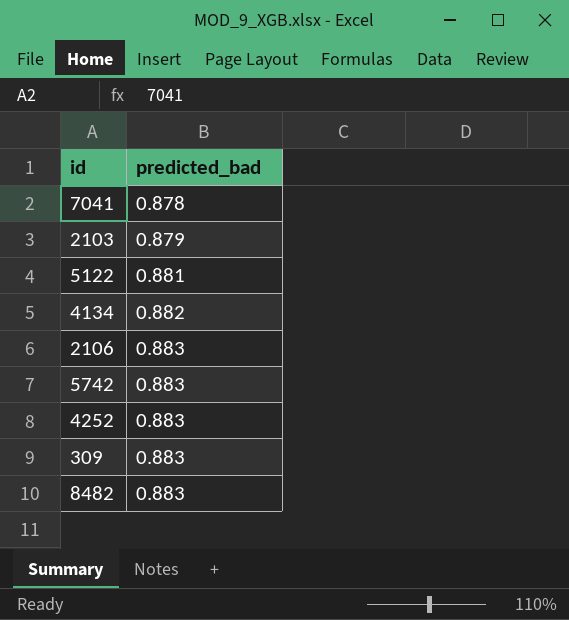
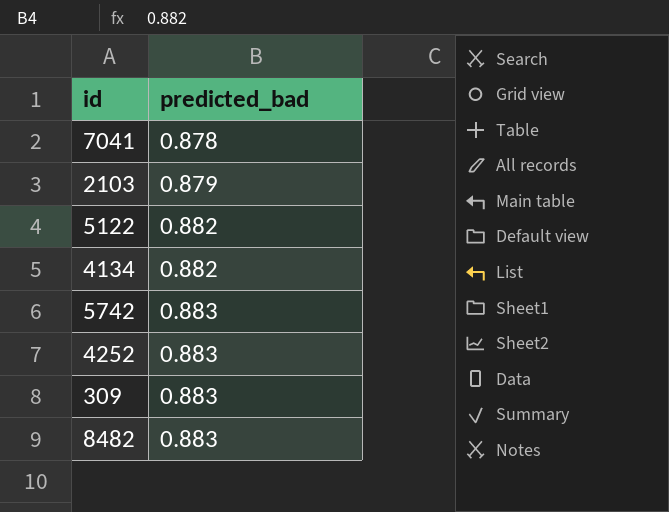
row 2106: 0.883 -> none
5122 | predicted_bad: 0.881 -> 0.882

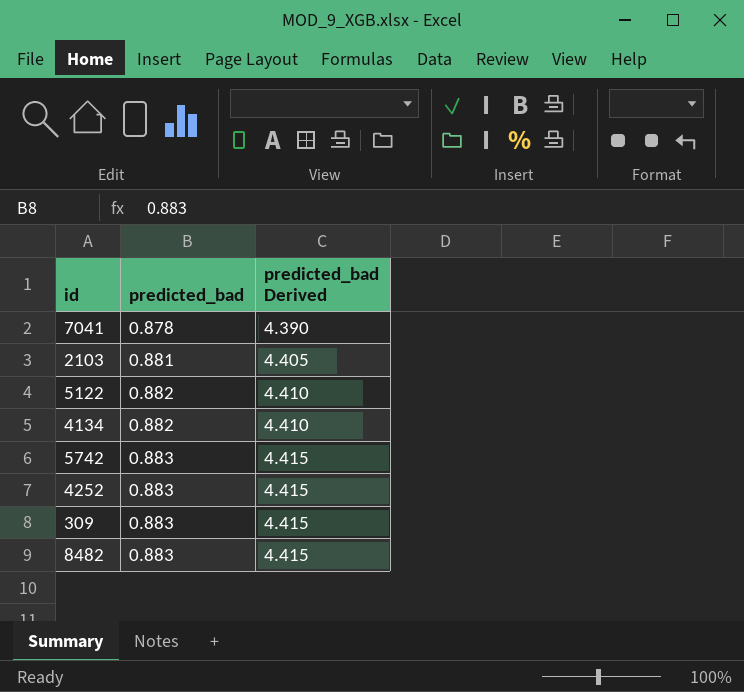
column predicted_bad Derived | formula: none -> [predicted_bad] * 5
2103 | predicted_bad: 0.879 -> 0.881

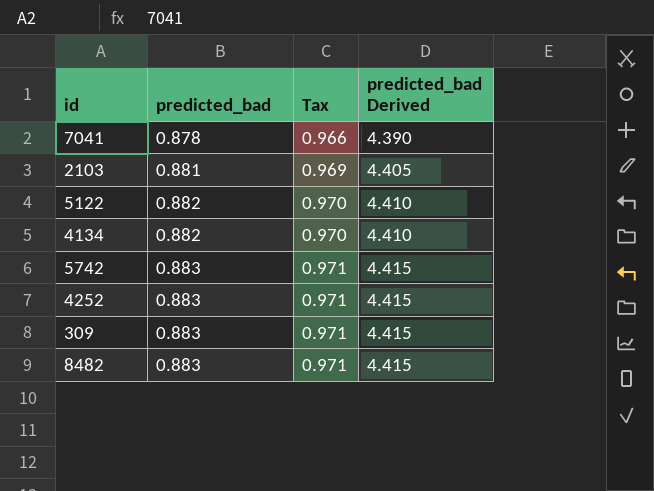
column Tax | formula: none -> [predicted_bad] * 1.1

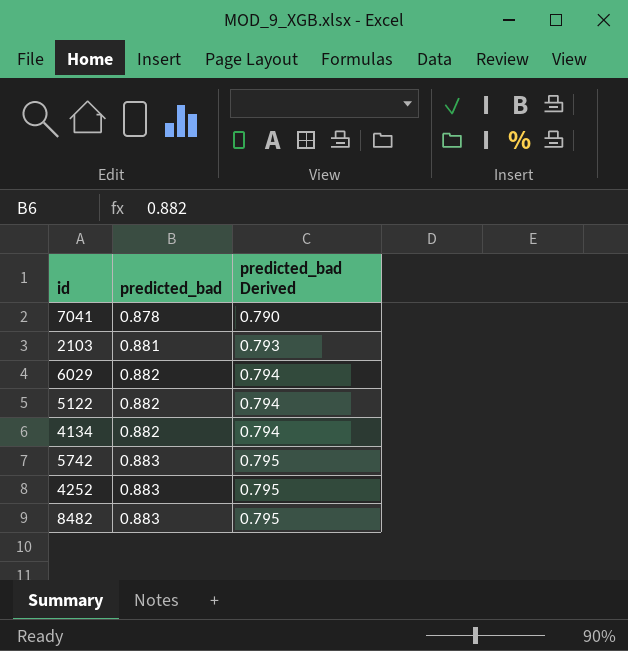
column Tax | formula: [predicted_bad] * 1.1 -> none
column predicted_bad Derived | formula: [predicted_bad] * 5 -> [predicted_bad] * 0.9
row 309: 0.883 | 0.971 | 4.415 -> none
row 6029: none -> 0.882 | 0.794

